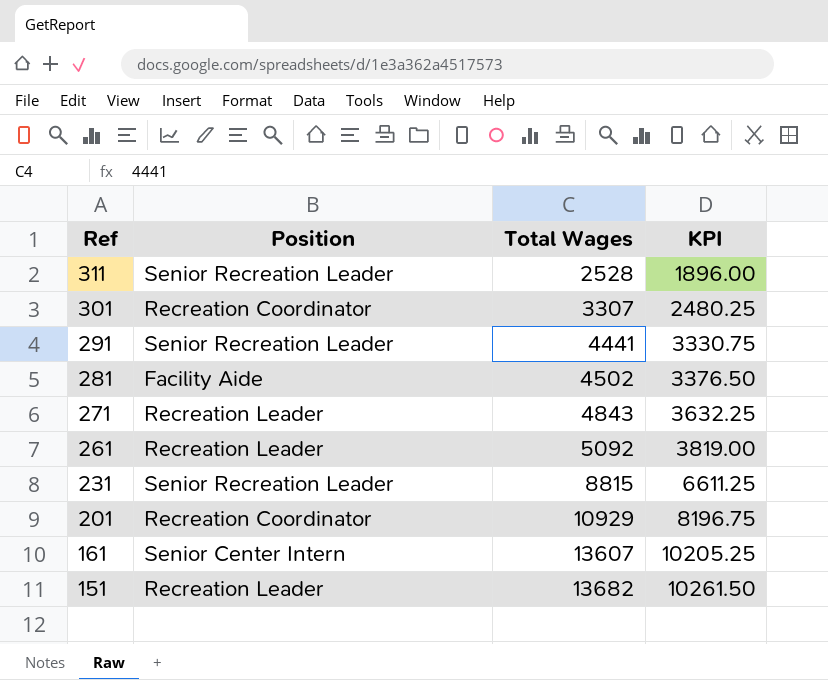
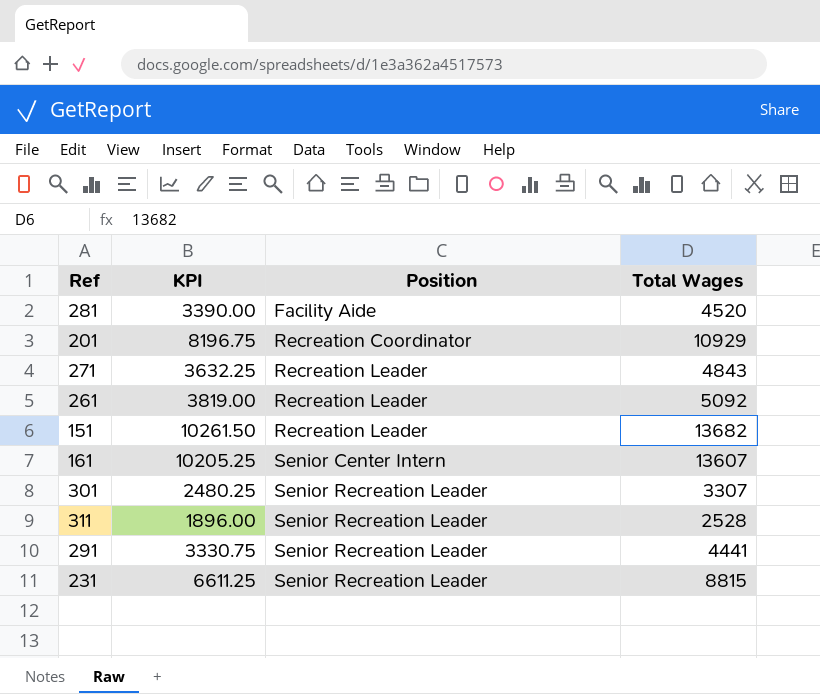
row order: Ref descending -> Position ascending
column KPI | position: 4 -> 2
281 | KPI: 3376.50 -> 3390.00
281 | Total Wages: 4502 -> 4520
301 | Position: Recreation Coordinator -> Senior Recreation Leader

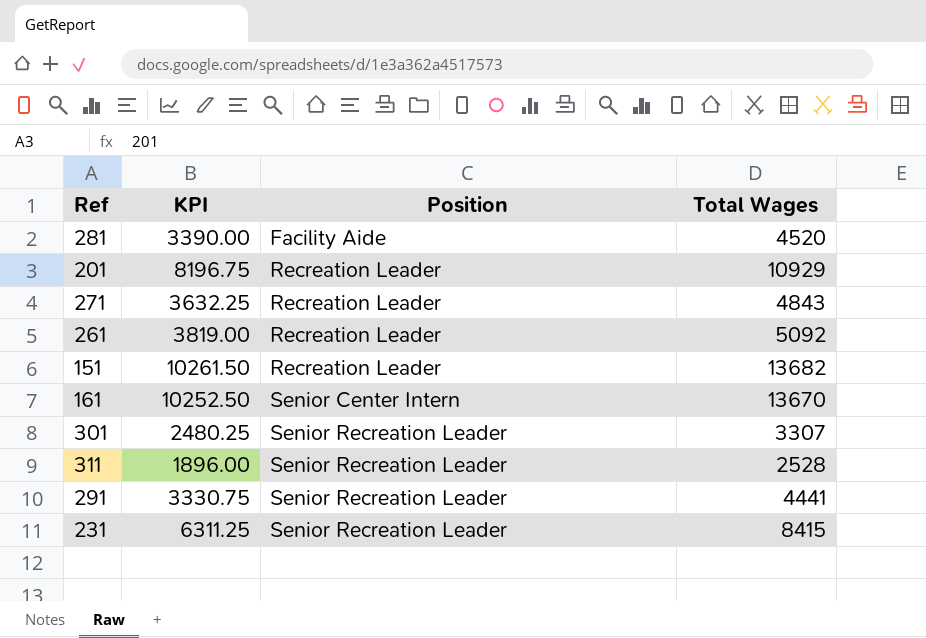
201 | Position: Recreation Coordinator -> Recreation Leader
161 | KPI: 10205.25 -> 10252.50
161 | Total Wages: 13607 -> 13670
231 | KPI: 6611.25 -> 6311.25
231 | Total Wages: 8815 -> 8415

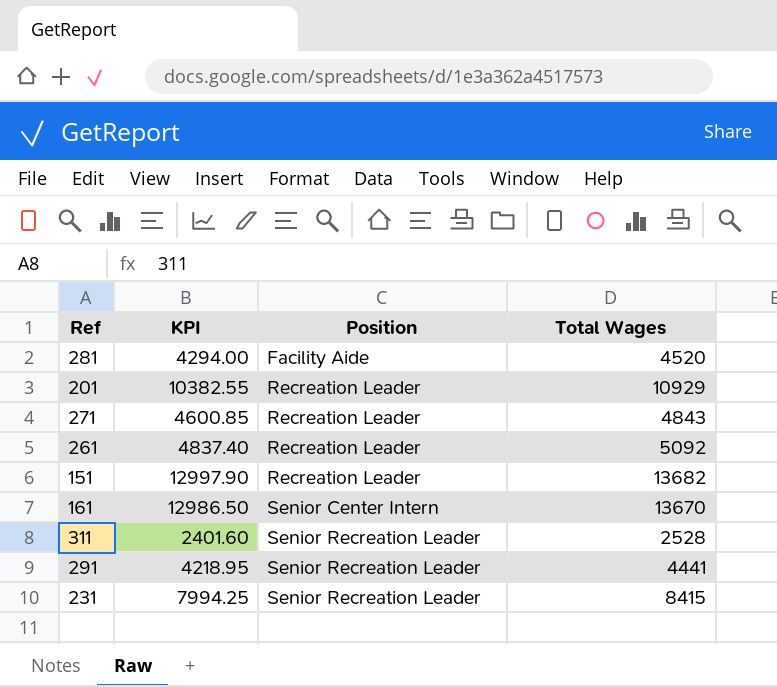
column KPI | formula: [Total Wages] * 0.75 -> [Total Wages] * 0.95
row 301: 2480.25 | Senior Recreation Leader | 3307 -> none

